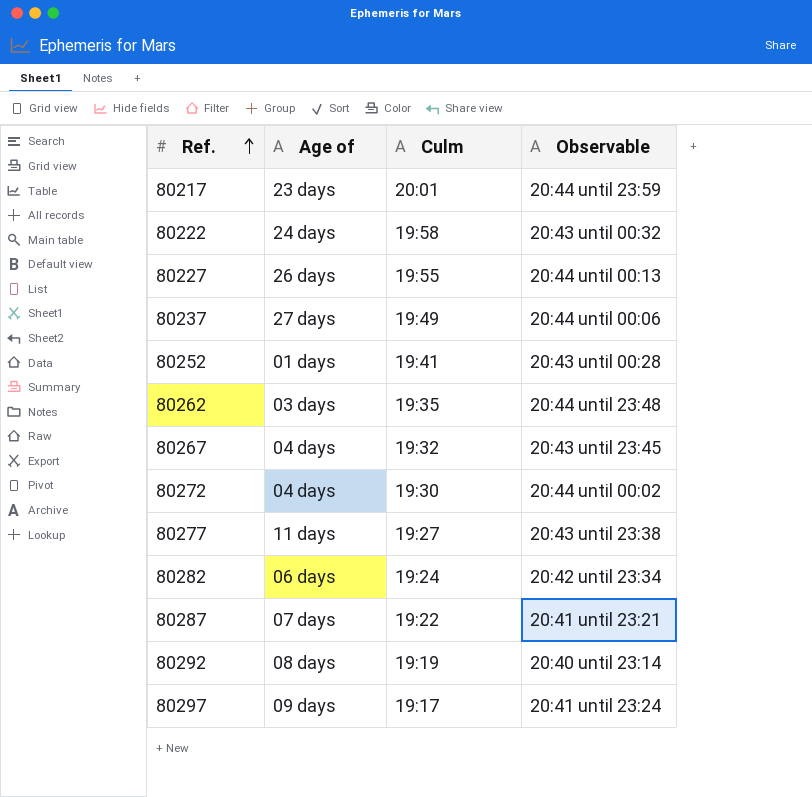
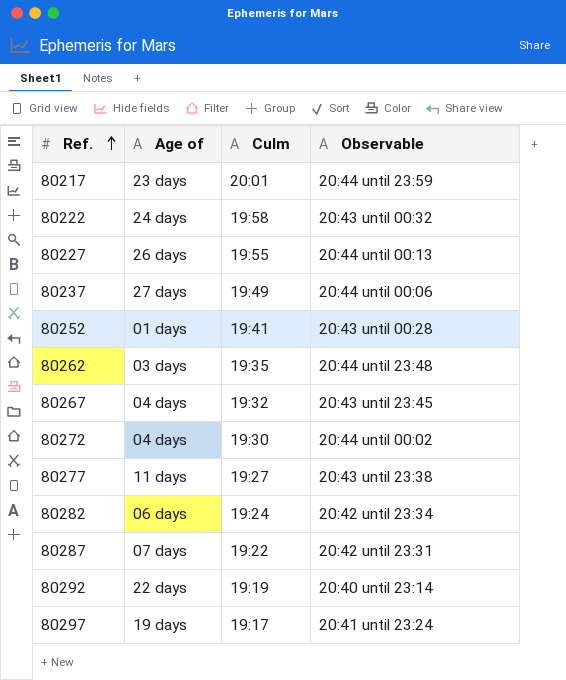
80287 | Observable: 20:41 until 23:21 -> 20:42 until 23:31
80292 | Age of: 08 days -> 22 days
80297 | Age of: 09 days -> 19 days

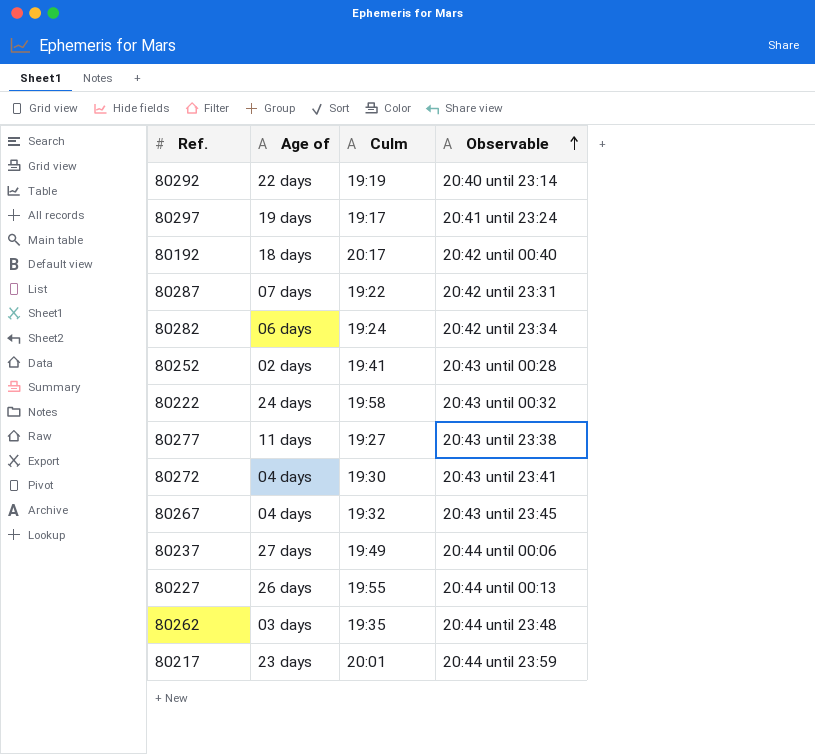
row order: Ref. ascending -> Observable ascending
row 80192: none -> 18 days | 20:17 | 20:42 until 00:40
80252 | Age of: 01 days -> 02 days
80272 | Observable: 20:44 until 00:02 -> 20:43 until 23:41

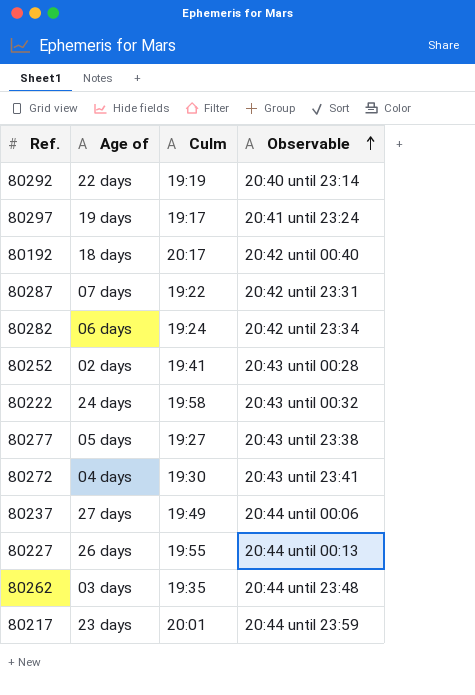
row 80267: 04 days | 19:32 | 20:43 until 23:45 -> none
80277 | Age of: 11 days -> 05 days

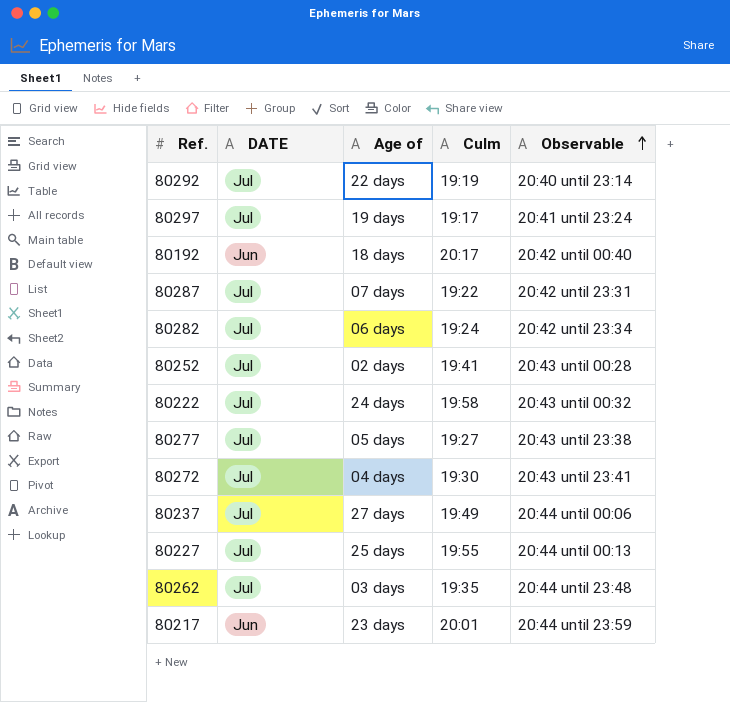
column DATE | position: none -> 2
80227 | Age of: 26 days -> 25 days

